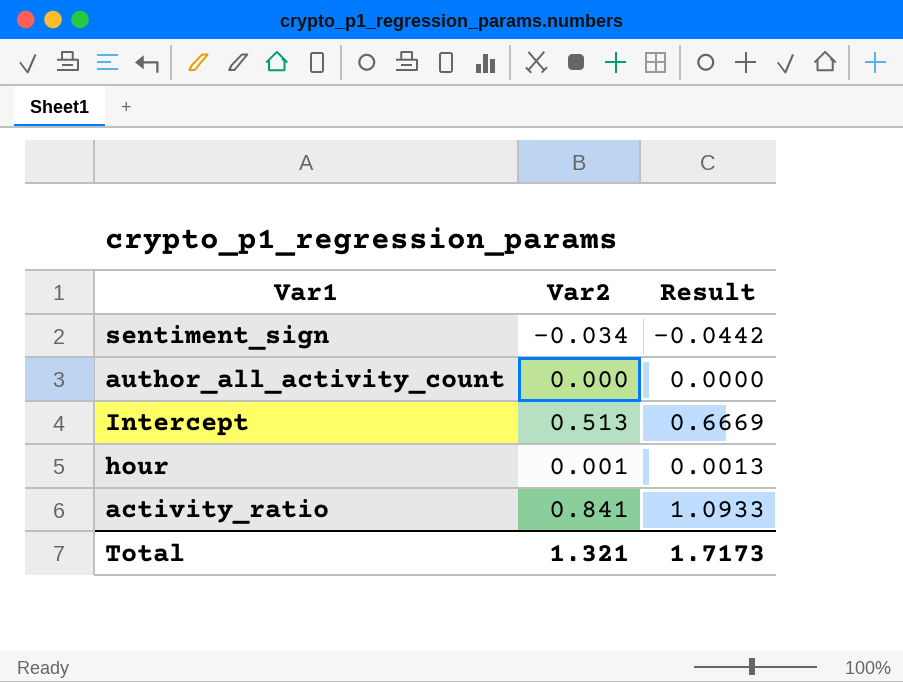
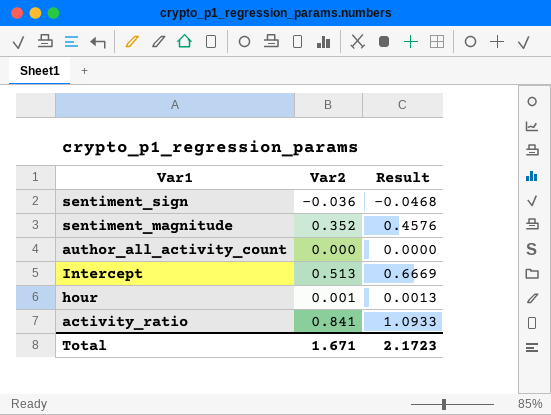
sentiment_sign | Var2: -0.034 -> -0.036
sentiment_sign | Result: -0.0442 -> -0.0468
row sentiment_magnitude: none -> 0.352 | 0.4576
Total | Var2: 1.321 -> 1.671
Total | Result: 1.7173 -> 2.1723

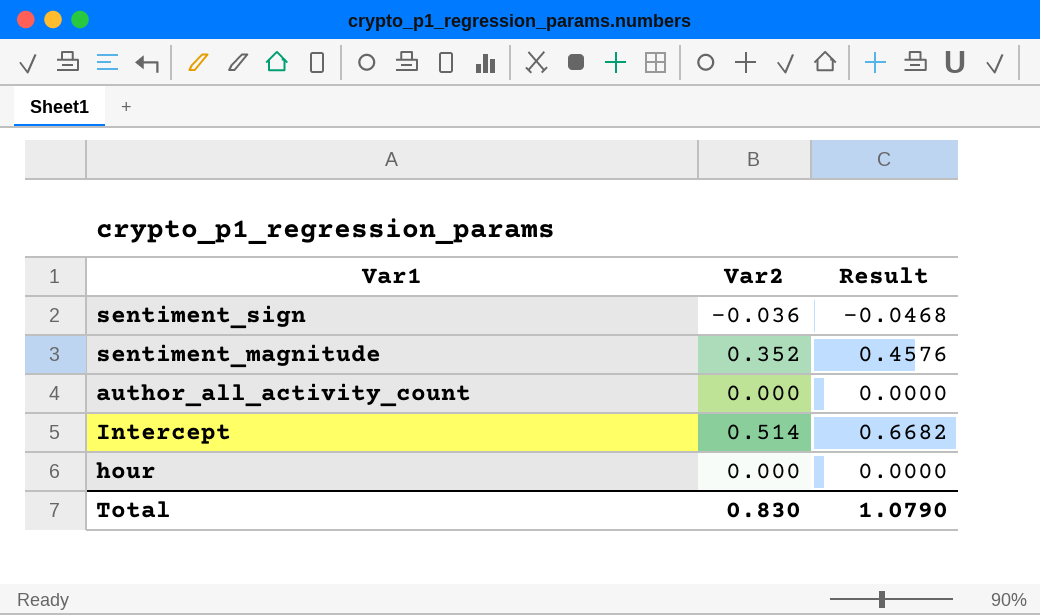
row activity_ratio: 0.841 | 1.0933 -> none
Intercept | Var2: 0.513 -> 0.514
Intercept | Result: 0.6669 -> 0.6682
hour | Var2: 0.001 -> 0.000
hour | Result: 0.0013 -> 0.0000
Total | Var2: 1.671 -> 0.830
Total | Result: 2.1723 -> 1.0790

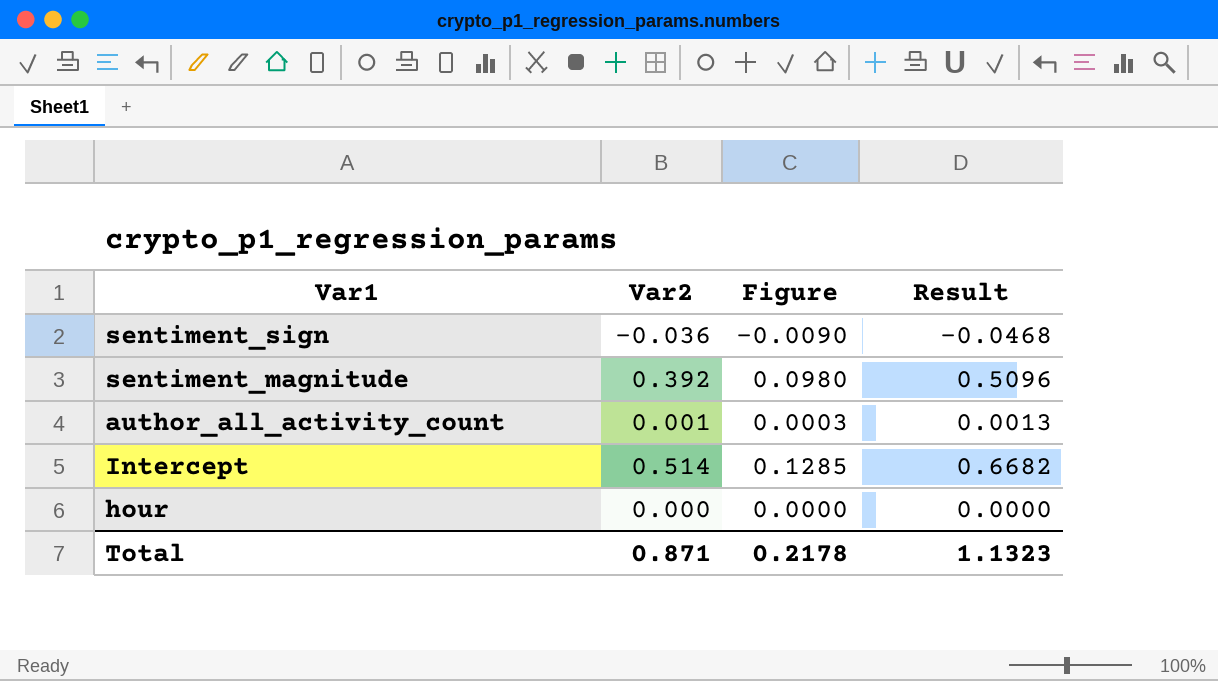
column Figure | formula: none -> [Var2] * 0.25
sentiment_magnitude | Var2: 0.352 -> 0.392
sentiment_magnitude | Result: 0.4576 -> 0.5096
author_all_activity_count | Var2: 0.000 -> 0.001
author_all_activity_count | Result: 0.0000 -> 0.0013
Total | Var2: 0.830 -> 0.871
Total | Result: 1.0790 -> 1.1323

